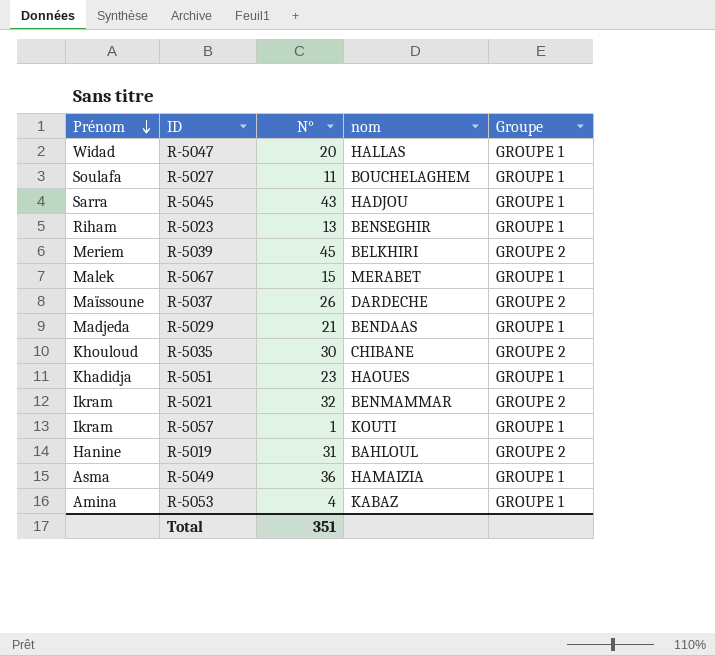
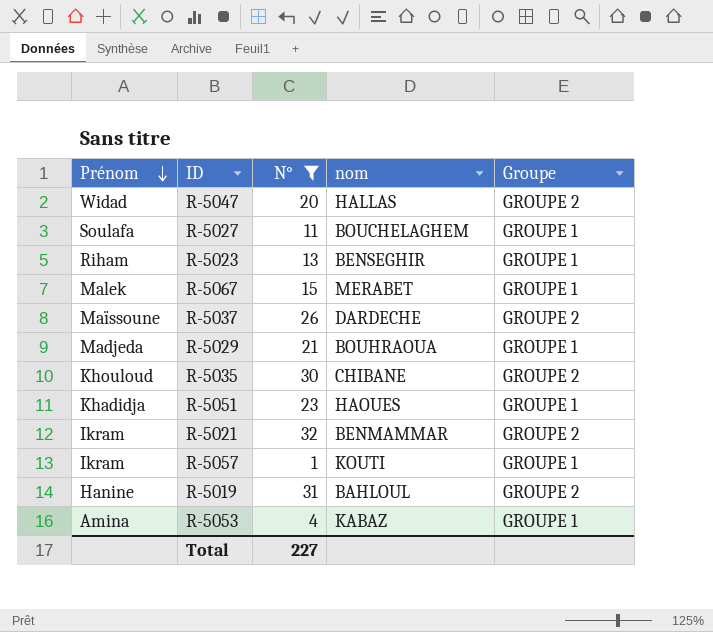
filter: none -> N° <= 32
R-5047 | Groupe: GROUPE 1 -> GROUPE 2
R-5029 | nom: BENDAAS -> BOUHRAOUA
Total | N°: 351 -> 227

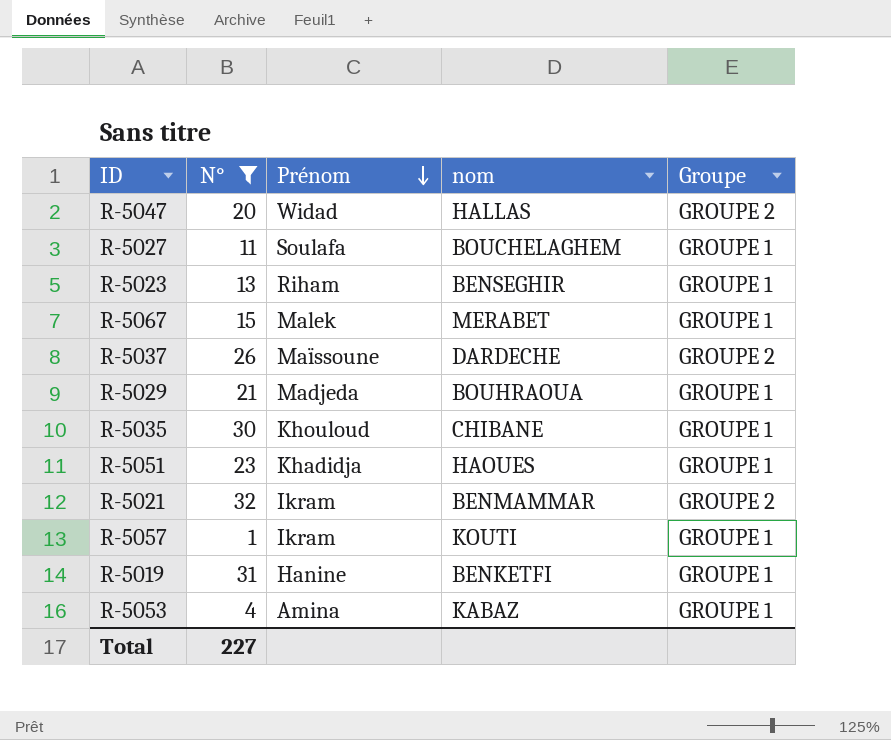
column Prénom | position: 1 -> 3
R-5035 | Groupe: GROUPE 2 -> GROUPE 1
R-5019 | nom: BAHLOUL -> BENKETFI
R-5019 | Groupe: GROUPE 2 -> GROUPE 1

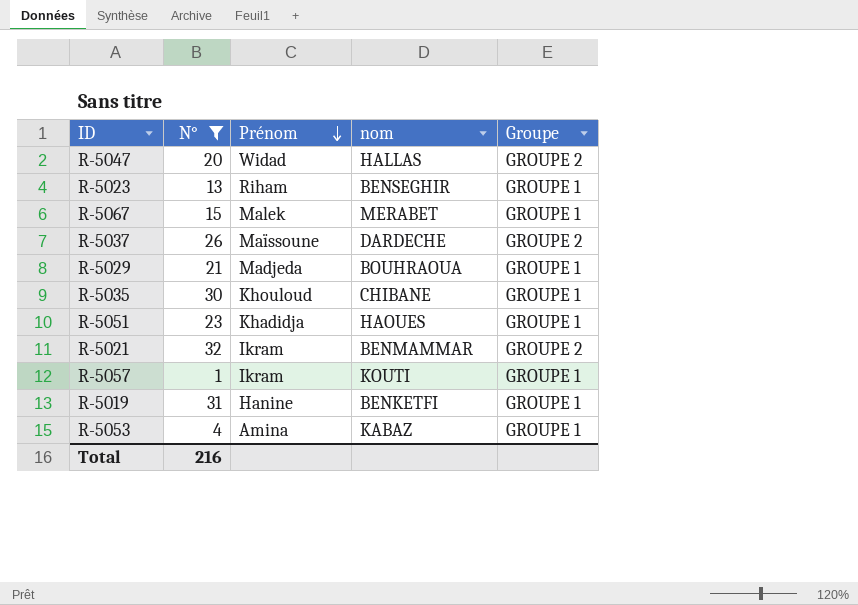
row R-5027: 11 | Soulafa | BOUCHELAGHEM | GROUPE 1 -> none
Total | N°: 227 -> 216

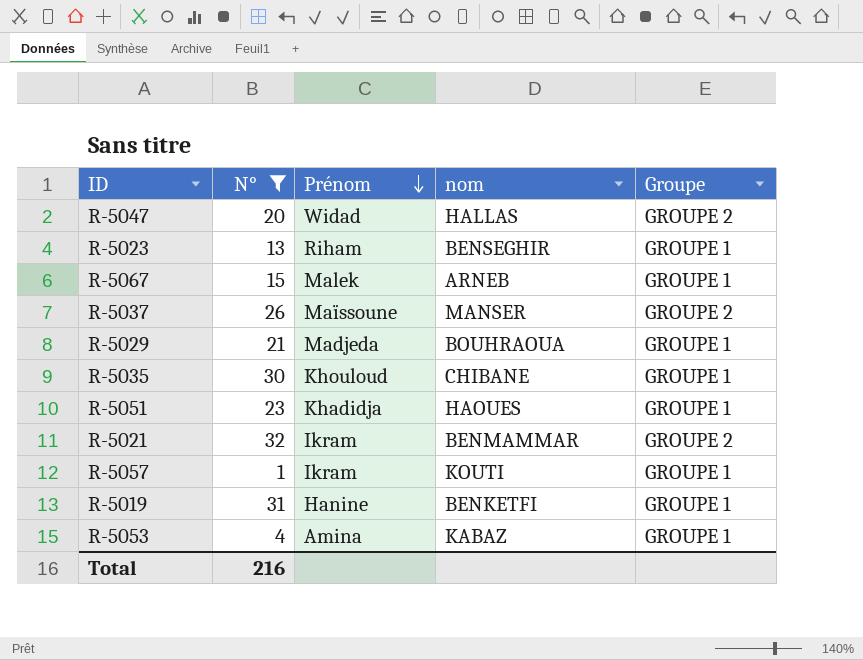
R-5067 | nom: MERABET -> ARNEB
R-5037 | nom: DARDECHE -> MANSER

